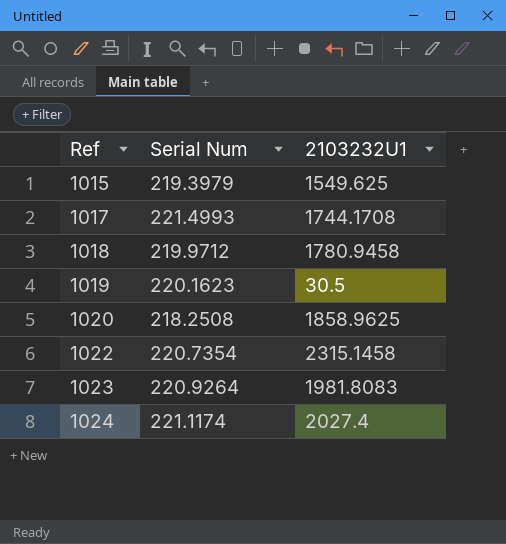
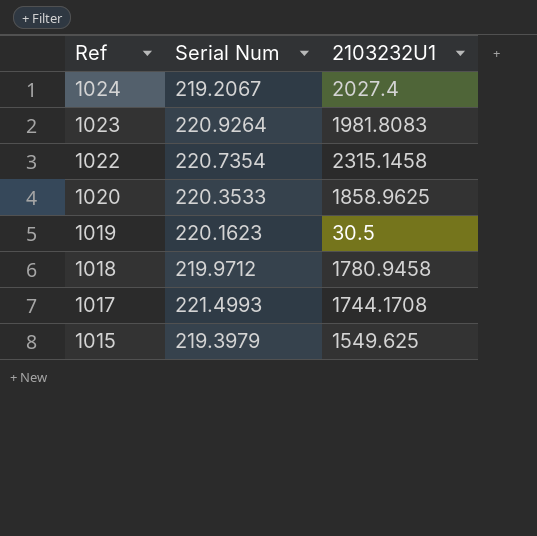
row order: Ref ascending -> Ref descending
1024 | Serial Num: 221.1174 -> 219.2067
1020 | Serial Num: 218.2508 -> 220.3533

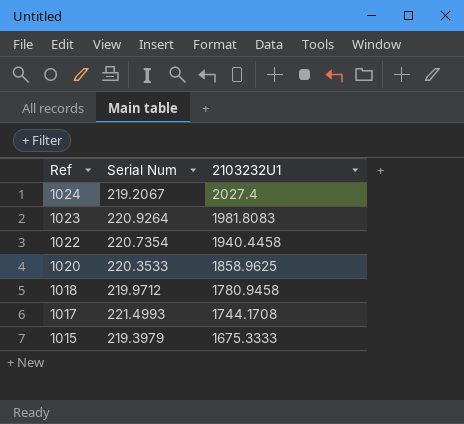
row 1019: 220.1623 | 30.5 -> none
1022 | 2103232U1: 2315.1458 -> 1940.4458
1015 | 2103232U1: 1549.625 -> 1675.3333

